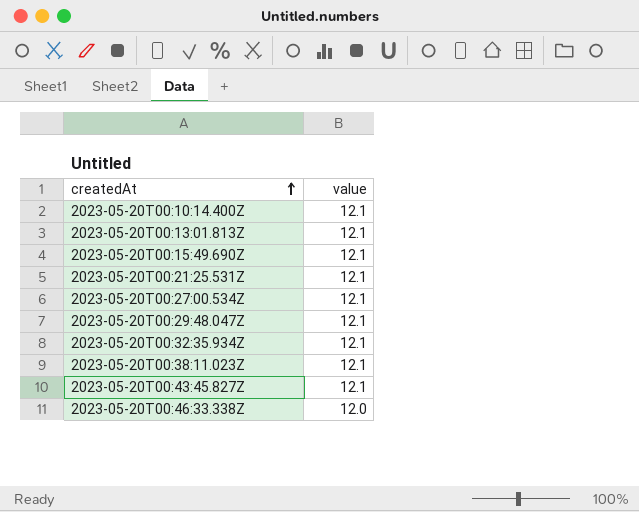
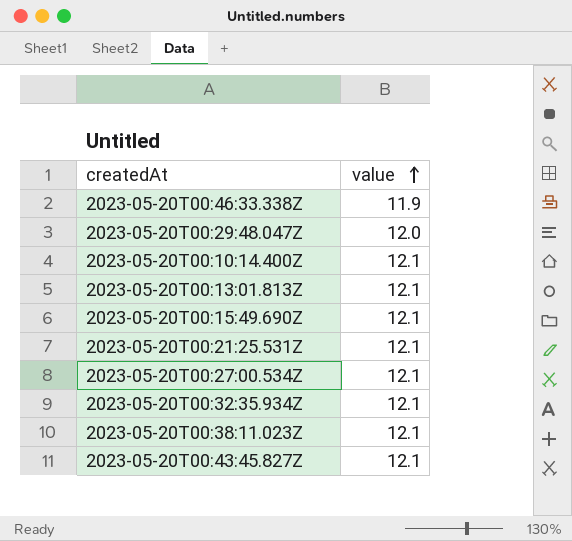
row order: createdAt ascending -> value ascending
2023-05-20T00:46:33.338Z | value: 12.0 -> 11.9
2023-05-20T00:29:48.047Z | value: 12.1 -> 12.0

